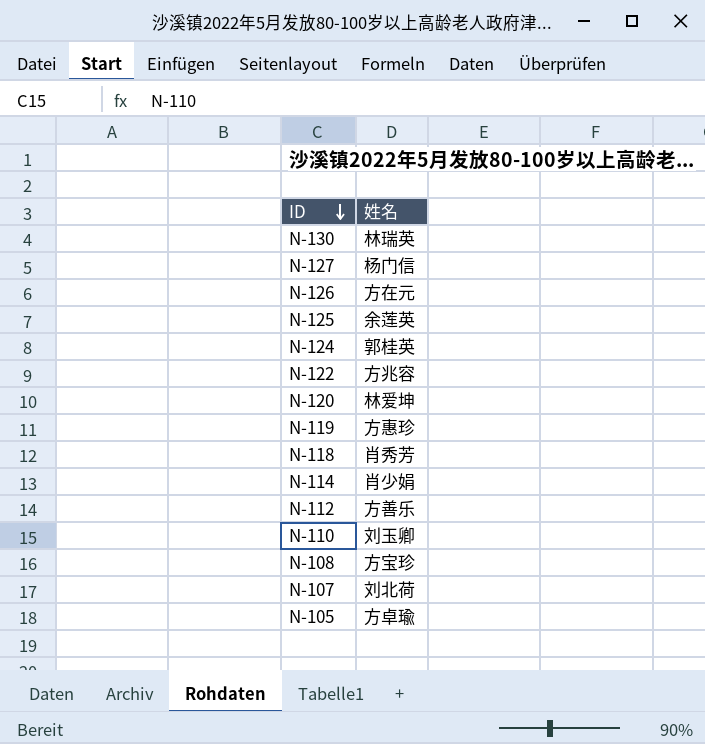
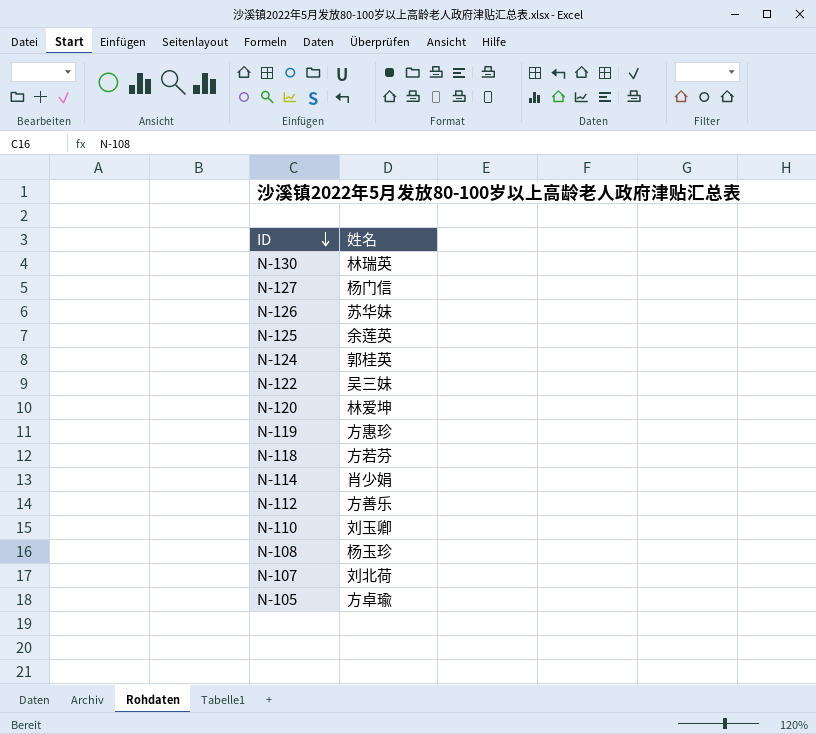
N-126 | 姓名: 方在元 -> 苏华妹
N-122 | 姓名: 方兆容 -> 吴三妹
N-118 | 姓名: 肖秀芳 -> 方若芬
N-108 | 姓名: 方宝珍 -> 杨玉珍

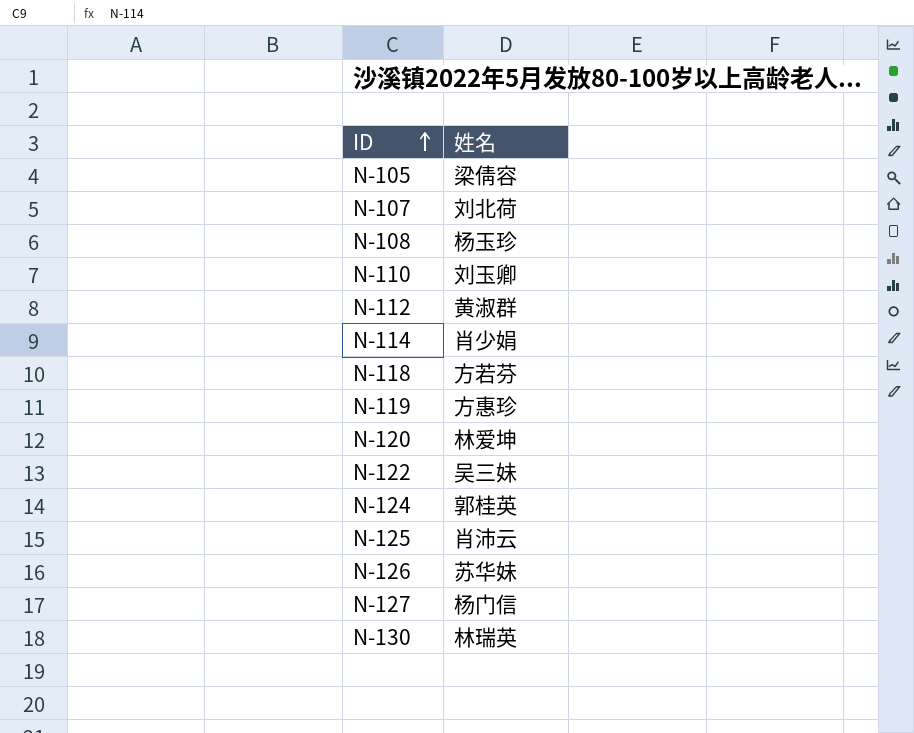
row order: ID descending -> ID ascending
N-105 | 姓名: 方卓瑜 -> 梁倩容
N-112 | 姓名: 方善乐 -> 黄淑群
N-125 | 姓名: 余莲英 -> 肖沛云

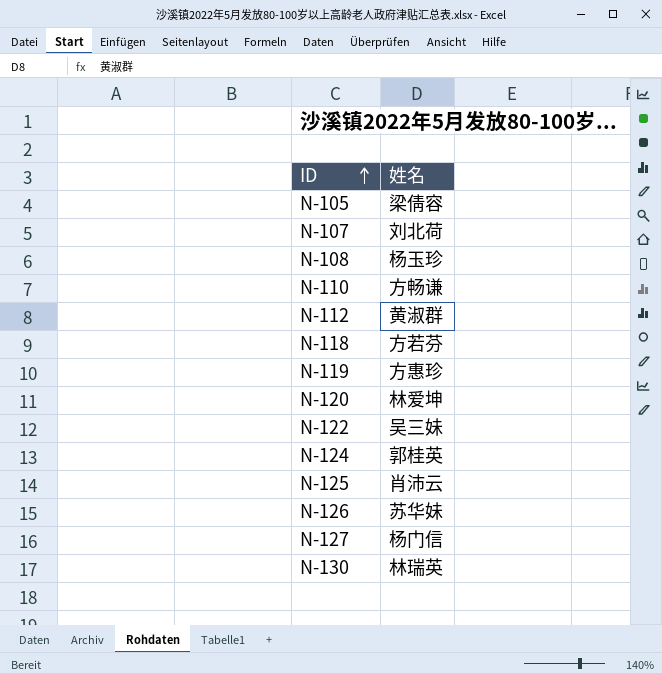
row N-114: 肖少娟 -> none
N-110 | 姓名: 刘玉卿 -> 方畅谦

